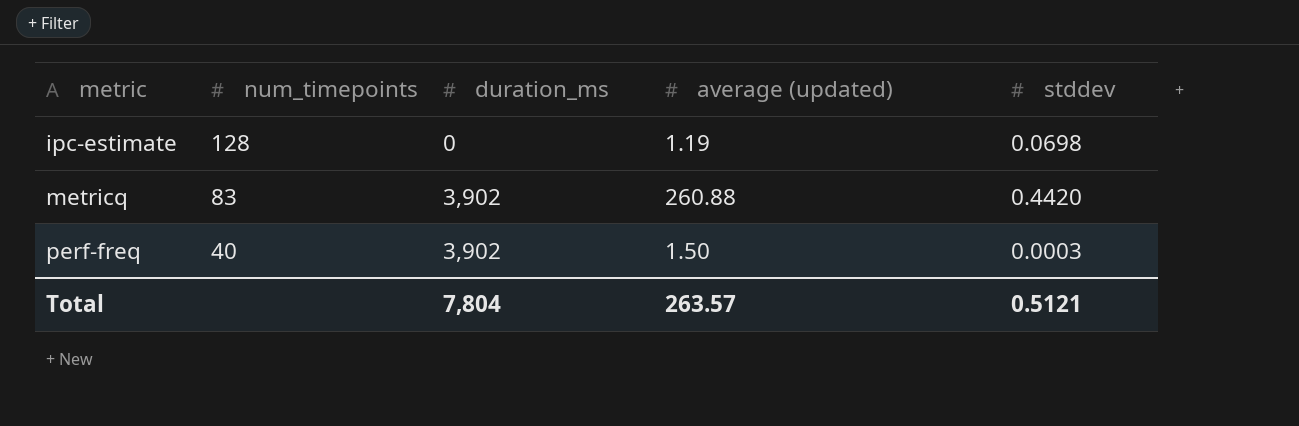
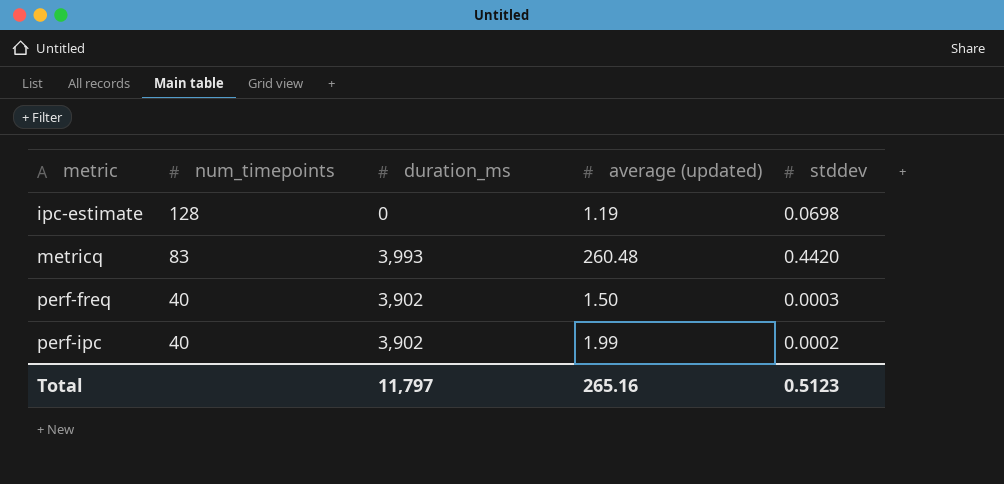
metricq | duration_ms: 3,902 -> 3,993
metricq | average (updated): 260.88 -> 260.48
row perf-ipc: none -> 40 | 3,902 | 1.99 | 0.0002
Total | duration_ms: 7,804 -> 11,797
Total | average (updated): 263.57 -> 265.16
Total | stddev: 0.5121 -> 0.5123

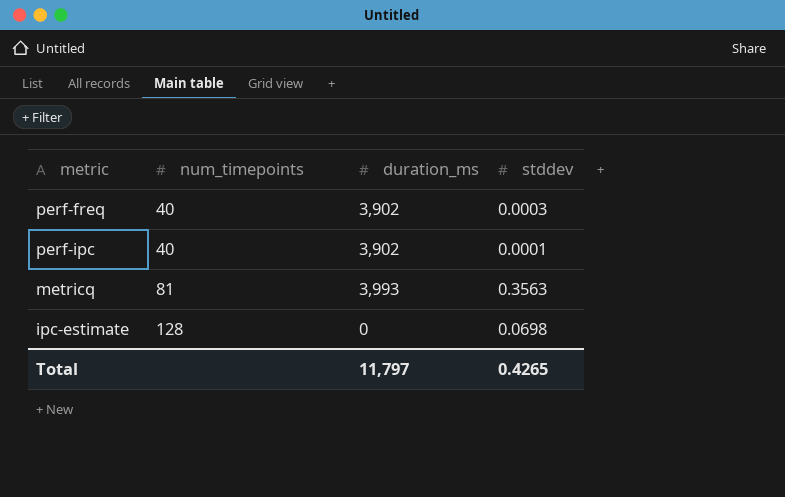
row order: metric ascending -> num_timepoints ascending
column average (updated) | position: 4 -> none
perf-ipc | stddev: 0.0002 -> 0.0001
metricq | num_timepoints: 83 -> 81
metricq | stddev: 0.4420 -> 0.3563
Total | stddev: 0.5123 -> 0.4265

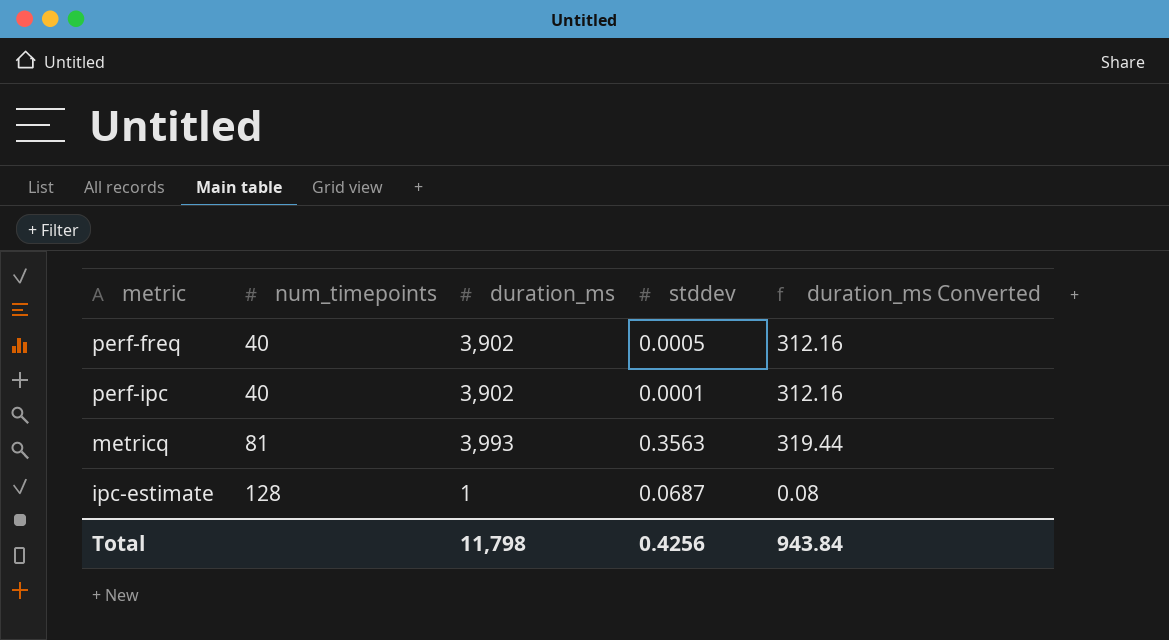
column duration_ms Converted | formula: none -> [duration_ms] * 0.08
perf-freq | stddev: 0.0003 -> 0.0005
ipc-estimate | duration_ms: 0 -> 1
ipc-estimate | stddev: 0.0698 -> 0.0687
Total | duration_ms: 11,797 -> 11,798
Total | stddev: 0.4265 -> 0.4256

